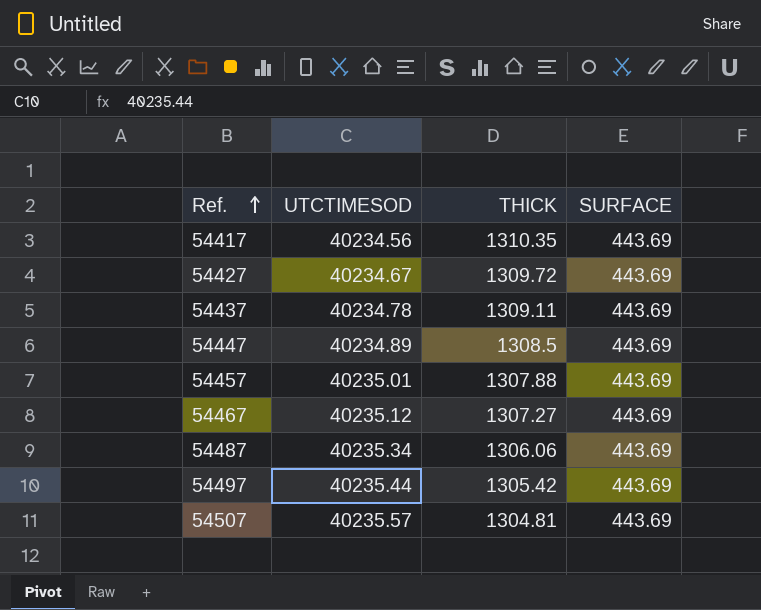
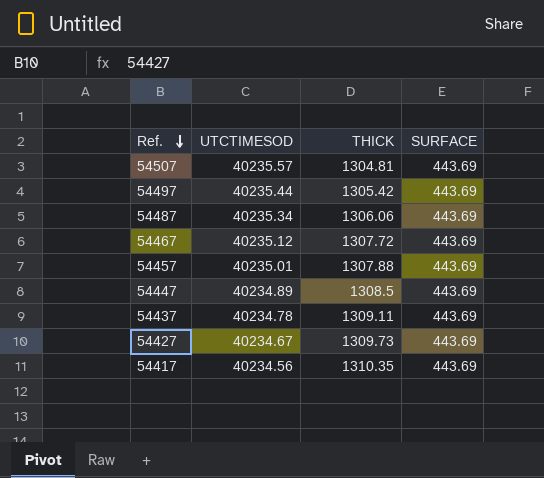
row order: Ref. ascending -> Ref. descending
54467 | THICK: 1307.27 -> 1307.72
54427 | THICK: 1309.72 -> 1309.73

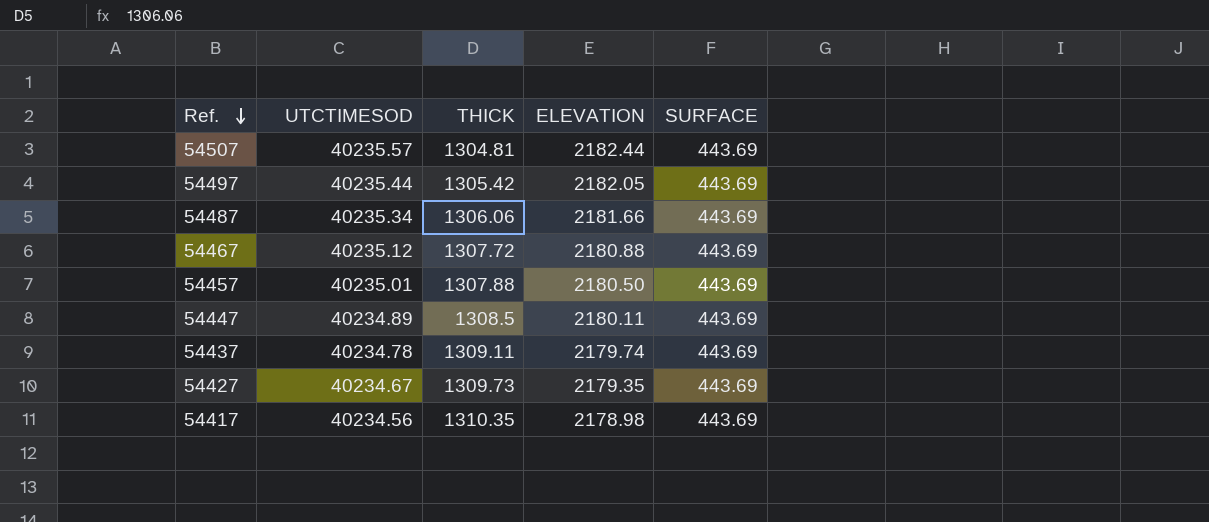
column ELEVATION | position: none -> 4

